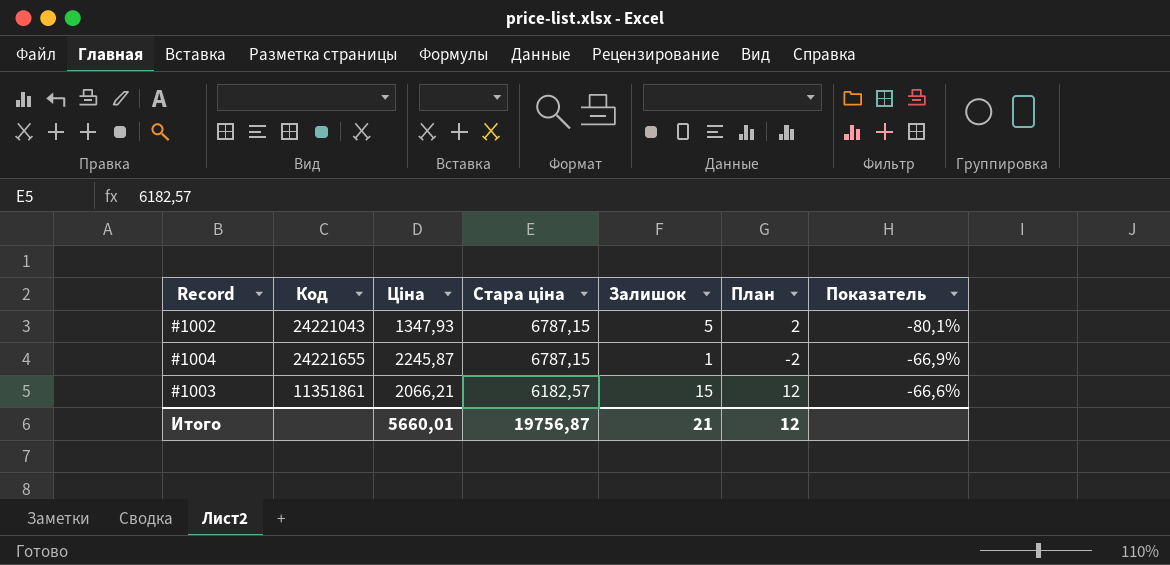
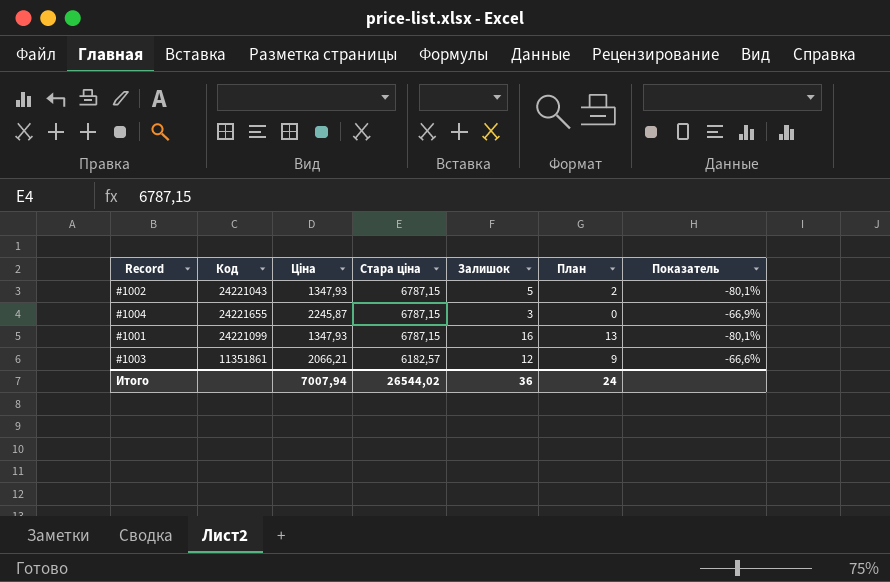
#1004 | Залишок: 1 -> 3
#1004 | План: -2 -> 0
row #1001: none -> 24221099 | 1347,93 | 6787,15 | 16 | 13 | -80,1%
#1003 | Залишок: 15 -> 12
#1003 | План: 12 -> 9
Итого | Ціна: 5660,01 -> 7007,94
Итого | Стара ціна: 19756,87 -> 26544,02
Итого | Залишок: 21 -> 36
Итого | План: 12 -> 24

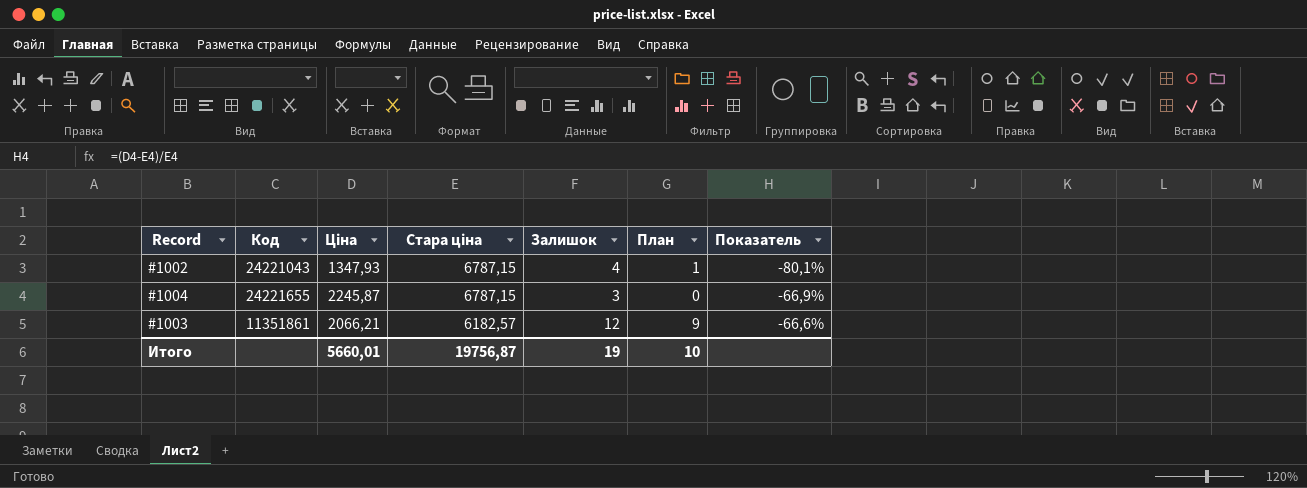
row #1001: 24221099 | 1347,93 | 6787,15 | 16 | 13 | -80,1% -> none
#1002 | Залишок: 5 -> 4
#1002 | План: 2 -> 1
Итого | Ціна: 7007,94 -> 5660,01
Итого | Стара ціна: 26544,02 -> 19756,87
Итого | Залишок: 36 -> 19
Итого | План: 24 -> 10

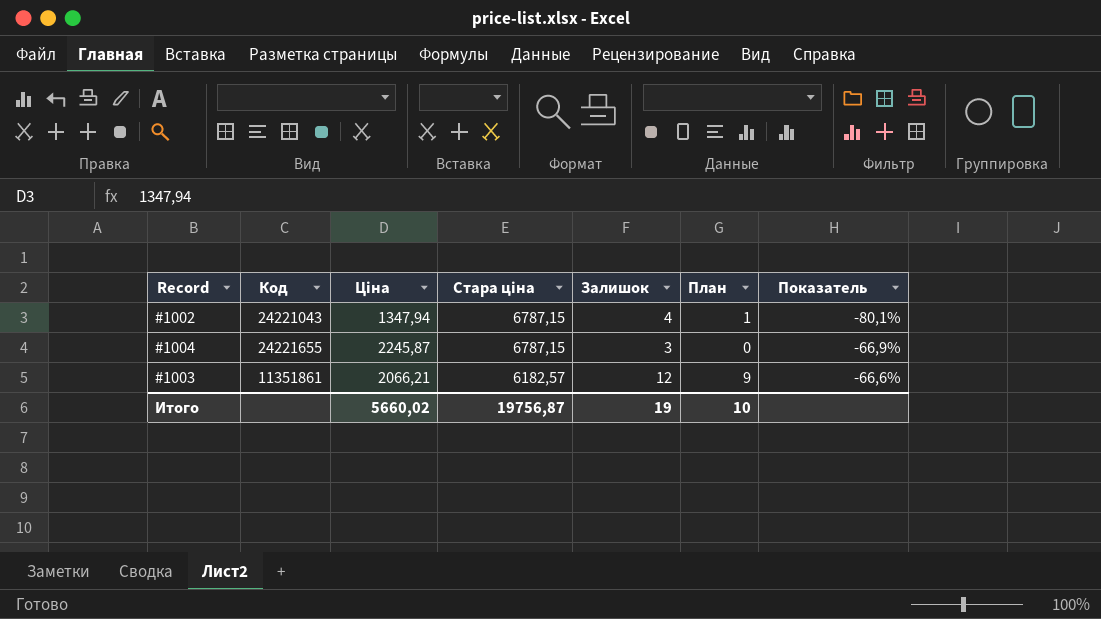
#1002 | Ціна: 1347,93 -> 1347,94
Итого | Ціна: 5660,01 -> 5660,02

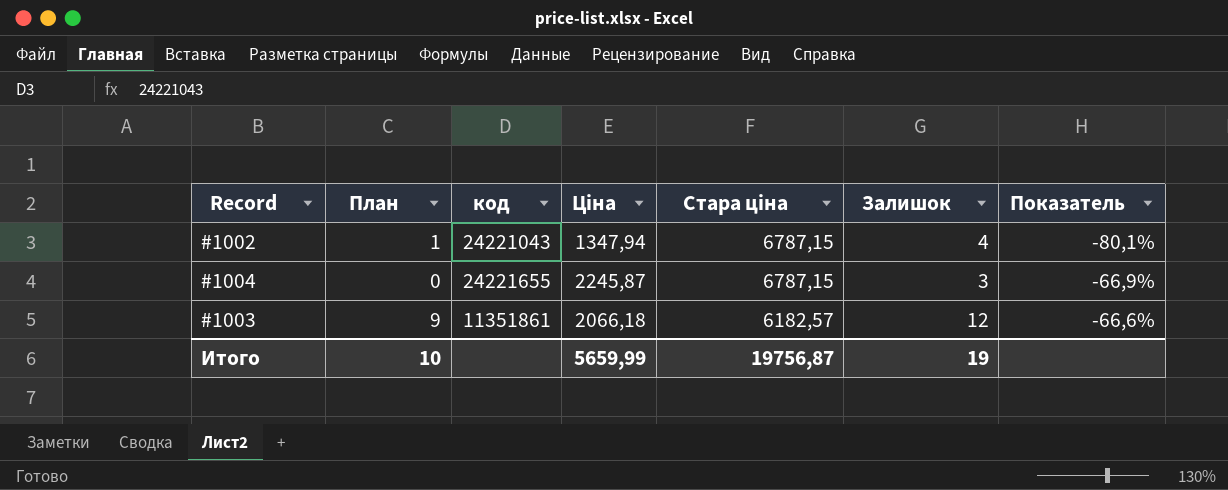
column План | position: 6 -> 2
column name: Код -> код
#1003 | Ціна: 2066,21 -> 2066,18
Итого | Ціна: 5660,02 -> 5659,99

